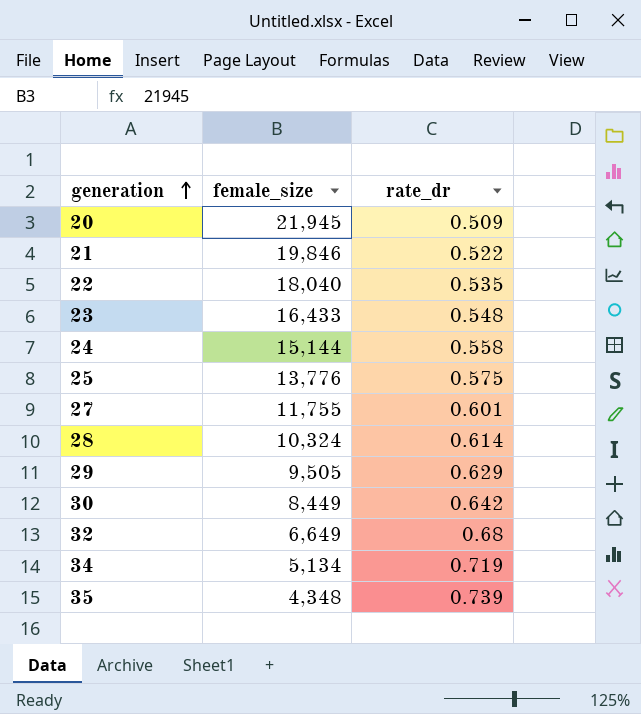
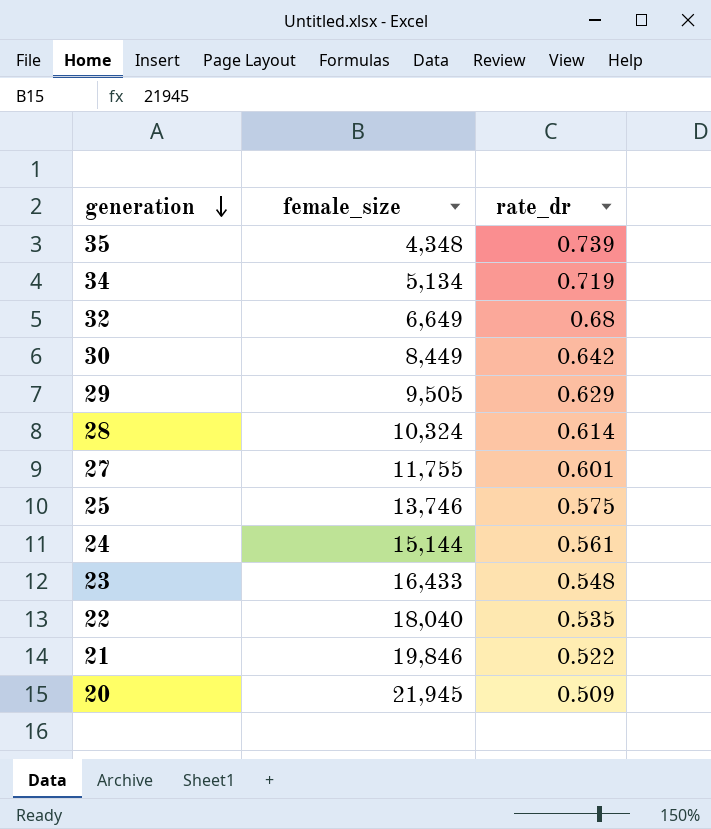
row order: generation ascending -> generation descending
25 | female_size: 13,776 -> 13,746
24 | rate_dr: 0.558 -> 0.561

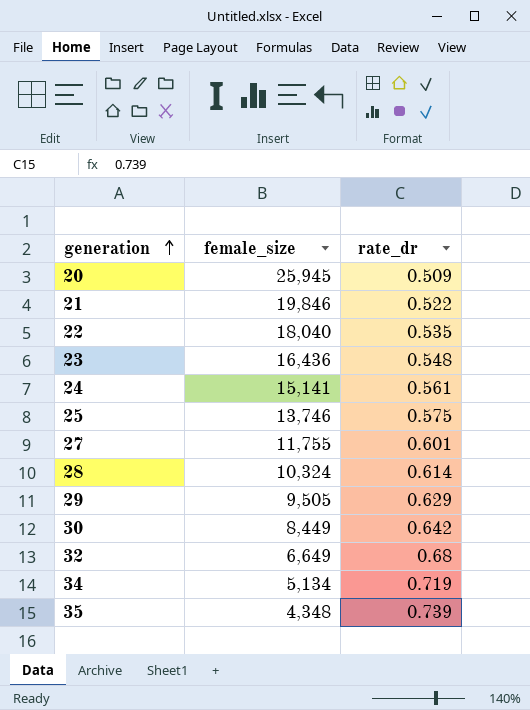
row order: generation descending -> generation ascending
20 | female_size: 21,945 -> 25,945
23 | female_size: 16,433 -> 16,436
24 | female_size: 15,144 -> 15,141

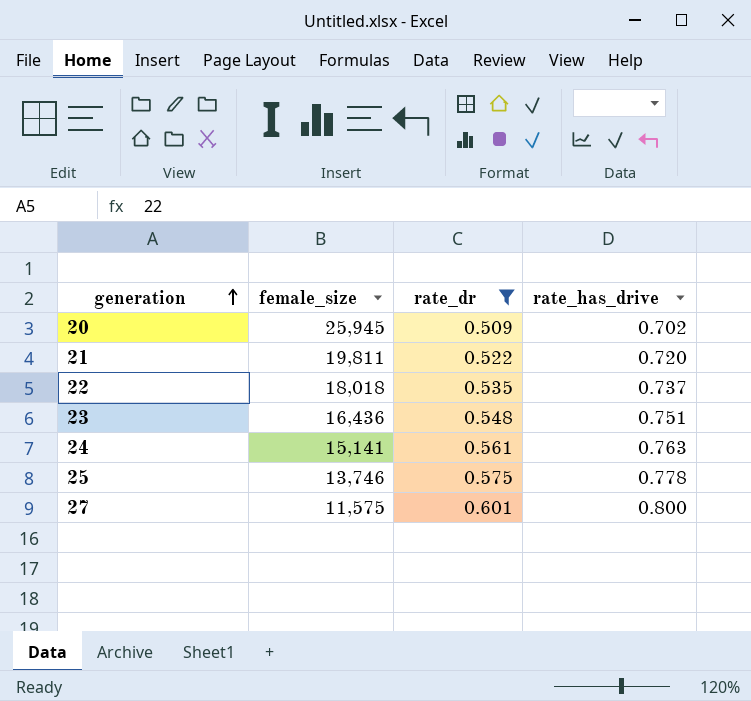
filter: none -> rate_dr <= 0.601
column rate_has_drive | position: none -> 4
21 | female_size: 19,846 -> 19,811
22 | female_size: 18,040 -> 18,018
27 | female_size: 11,755 -> 11,575

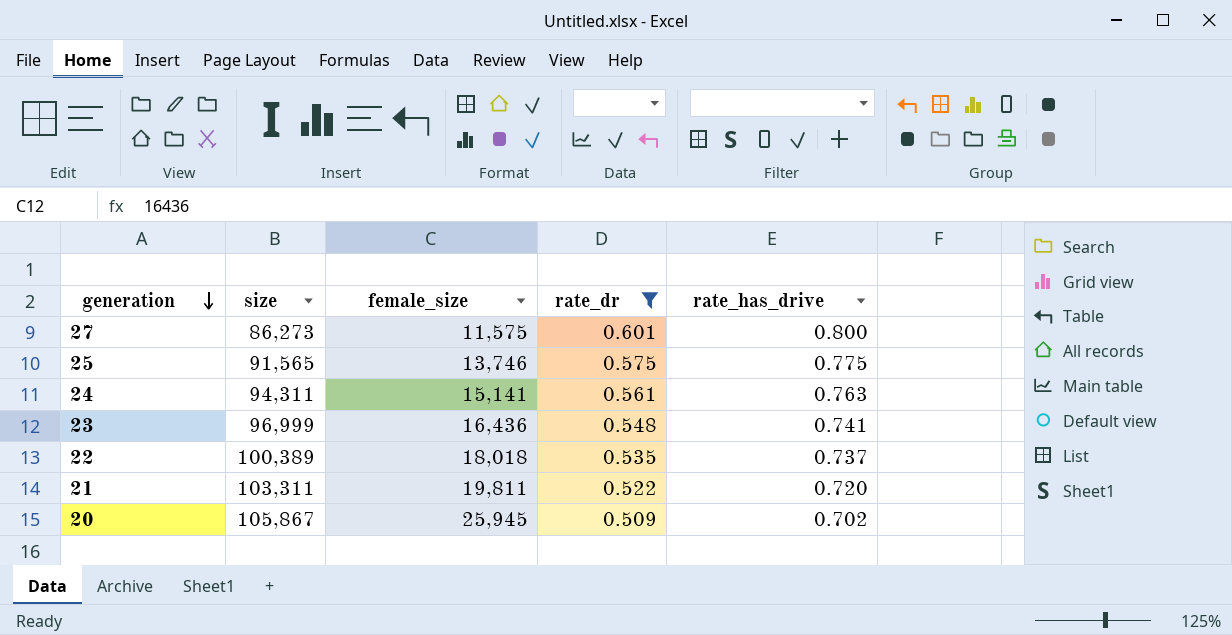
row order: generation ascending -> generation descending
column size | position: none -> 2
25 | rate_has_drive: 0.778 -> 0.775
23 | rate_has_drive: 0.751 -> 0.741

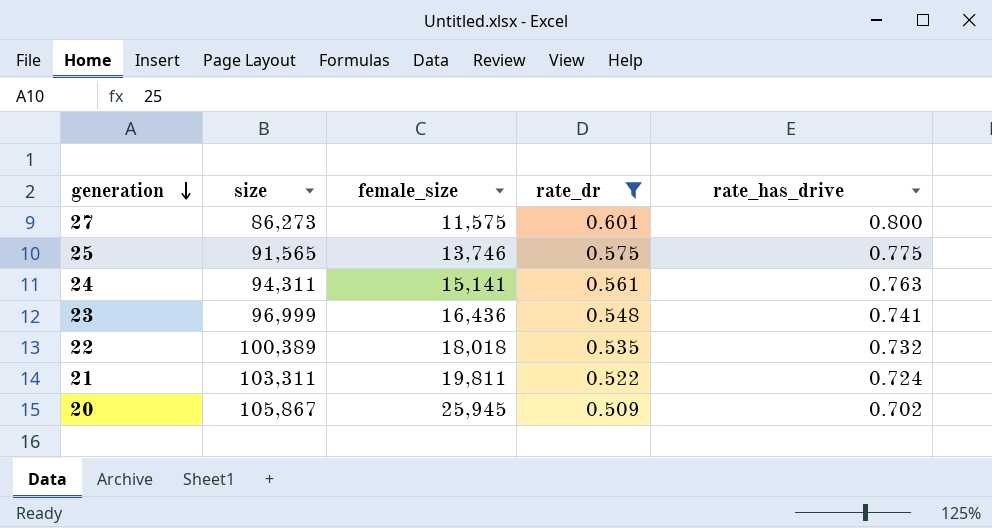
22 | rate_has_drive: 0.737 -> 0.732
21 | rate_has_drive: 0.720 -> 0.724

